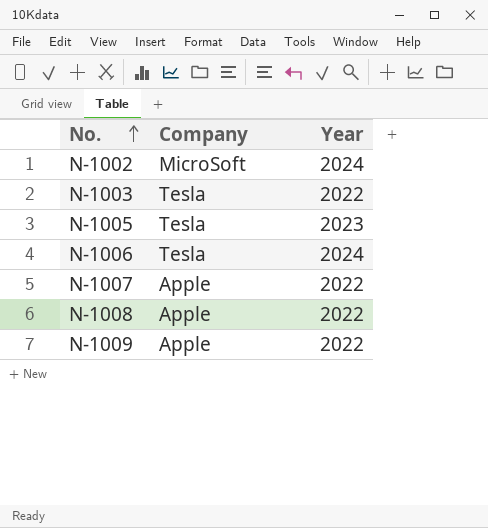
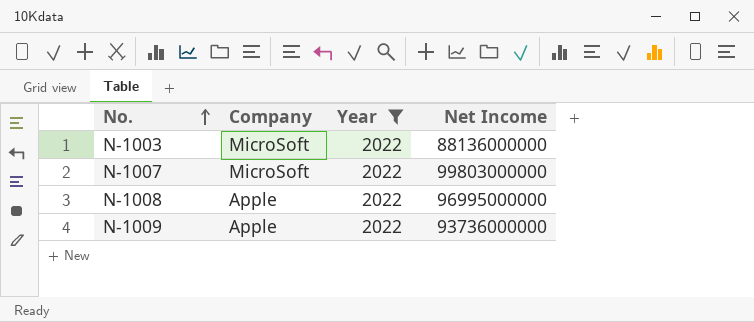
filter: none -> Year = 2022
column Net Income | position: none -> 4
N-1003 | Company: Tesla -> MicroSoft
N-1007 | Company: Apple -> MicroSoft

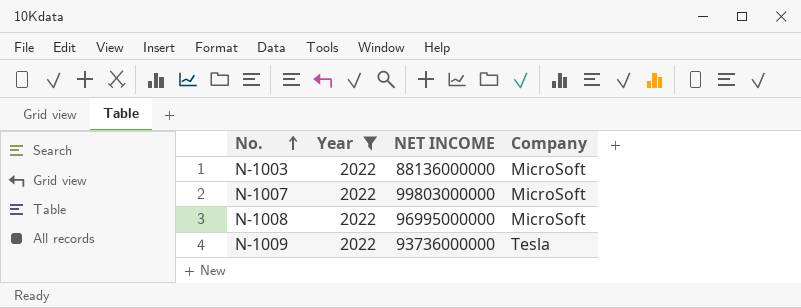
column name: Net Income -> NET INCOME
column Company | position: 2 -> 4
N-1008 | Company: Apple -> MicroSoft
N-1009 | Company: Apple -> Tesla

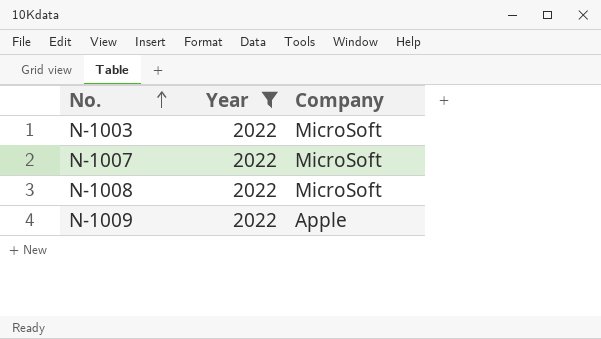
column NET INCOME | position: 3 -> none
N-1009 | Company: Tesla -> Apple

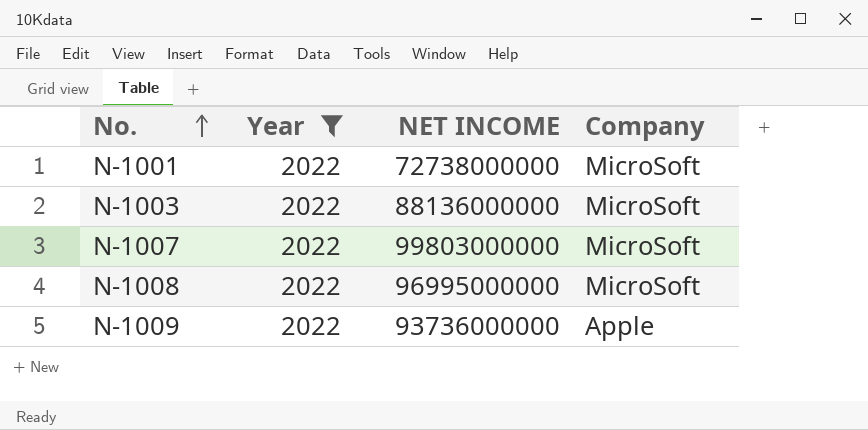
column NET INCOME | position: none -> 3
row N-1001: none -> 2022 | 72738000000 | MicroSoft

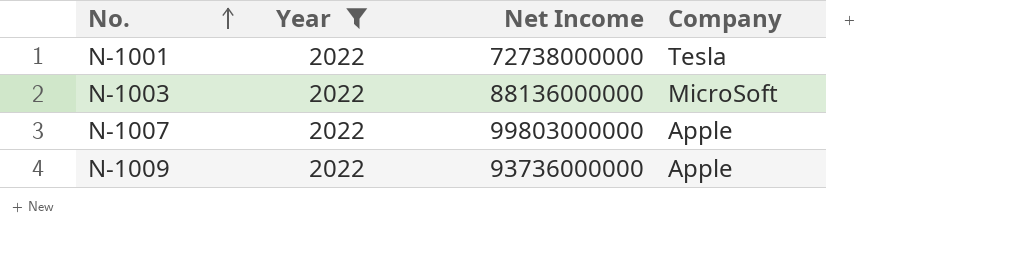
column name: NET INCOME -> Net Income
row N-1008: 2022 | 96995000000 | MicroSoft -> none
N-1001 | Company: MicroSoft -> Tesla
N-1007 | Company: MicroSoft -> Apple

